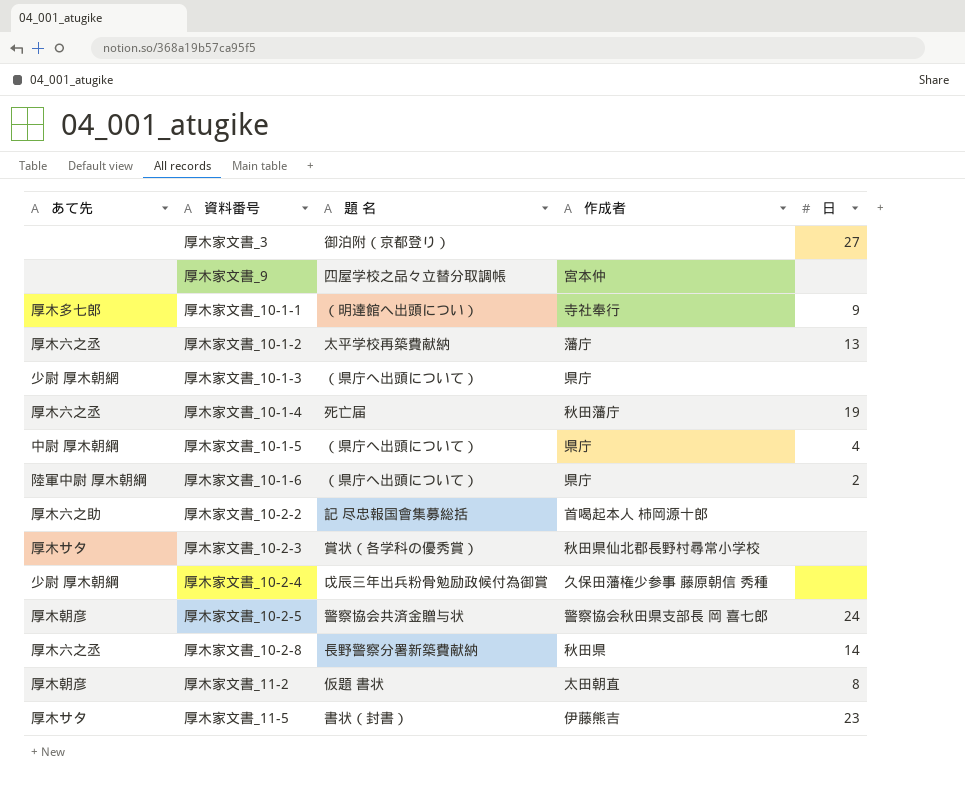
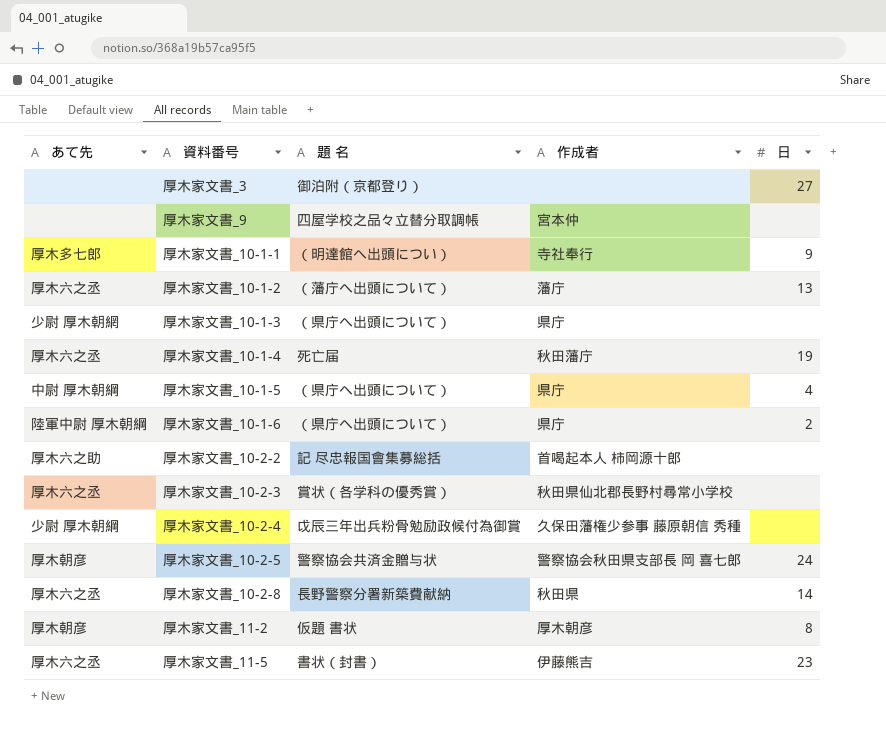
厚木家文書_10-1-2 | 題 名: 太平学校再築費献納 -> （藩庁へ出頭について）
厚木家文書_10-2-3 | あて先: 厚木サタ -> 厚木六之丞
厚木家文書_11-2 | 作成者: 太田朝直 -> 厚木朝彦
厚木家文書_11-5 | あて先: 厚木サタ -> 厚木六之丞

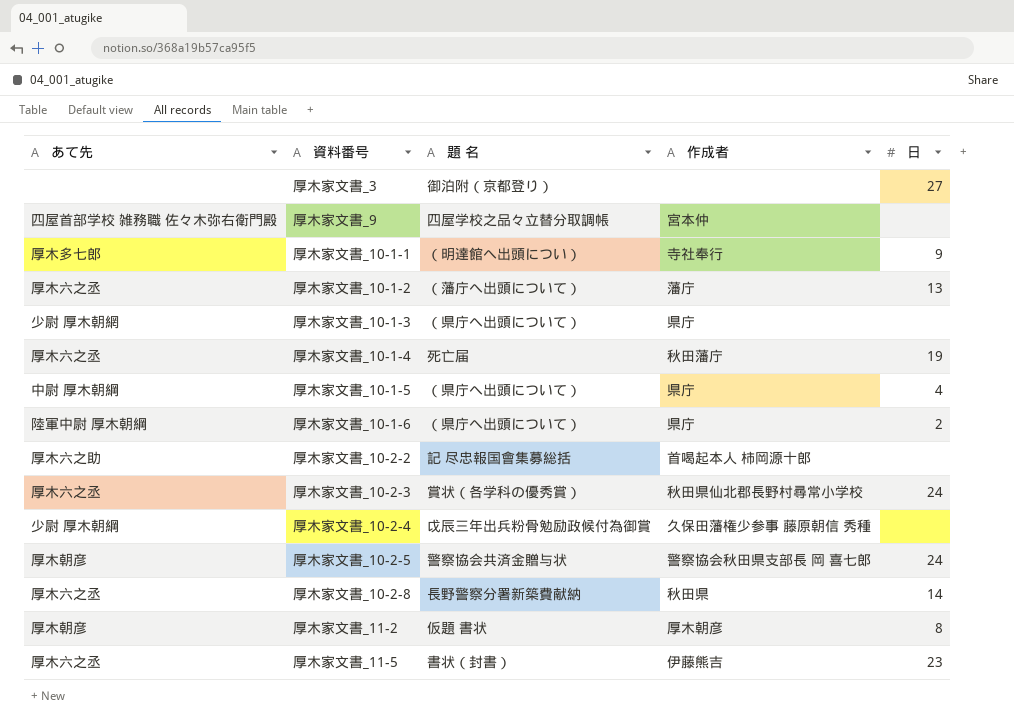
厚木家文書_9 | あて先: none -> 四屋首部学校 雑務職 佐々木弥右衛門殿
厚木家文書_10-2-3 | 日: none -> 24

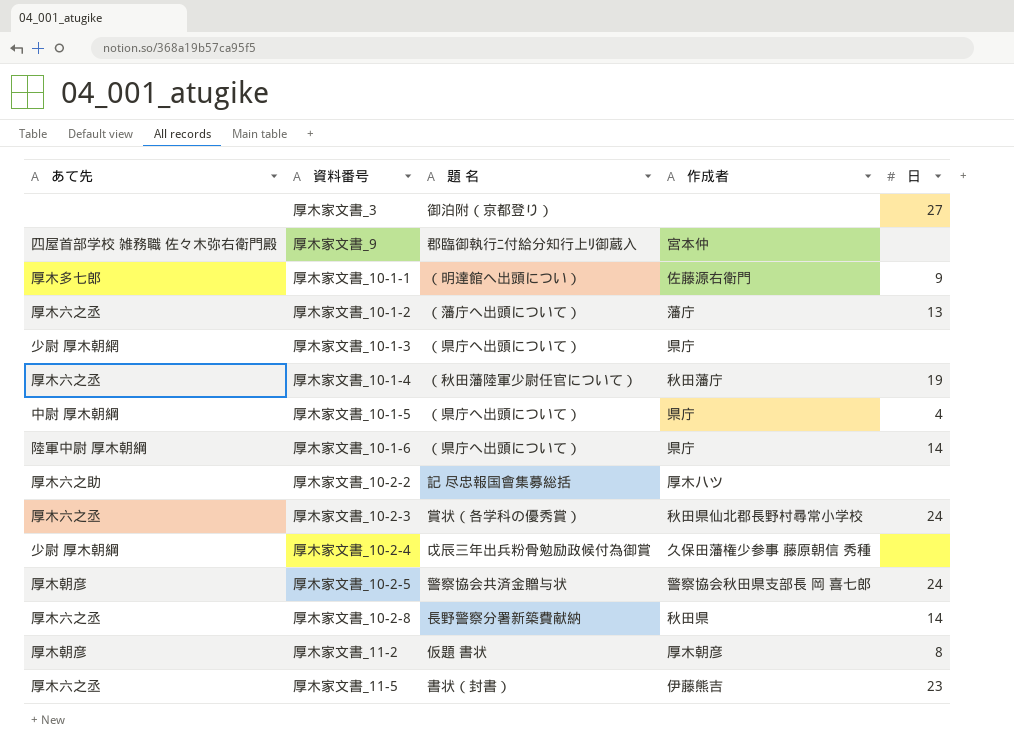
厚木家文書_9 | 題 名: 四屋学校之品々立替分取調帳 -> 郡臨御執行ﾆ付給分知行上ﾘ御蔵入
厚木家文書_10-1-1 | 作成者: 寺社奉行 -> 佐藤源右衛門
厚木家文書_10-1-4 | 題 名: 死亡届 -> （秋田藩陸軍少尉任官について）
厚木家文書_10-1-6 | 日: 2 -> 14
厚木家文書_10-2-2 | 作成者: 首喝起本人 柿岡源十郎 -> 厚木ハツ

